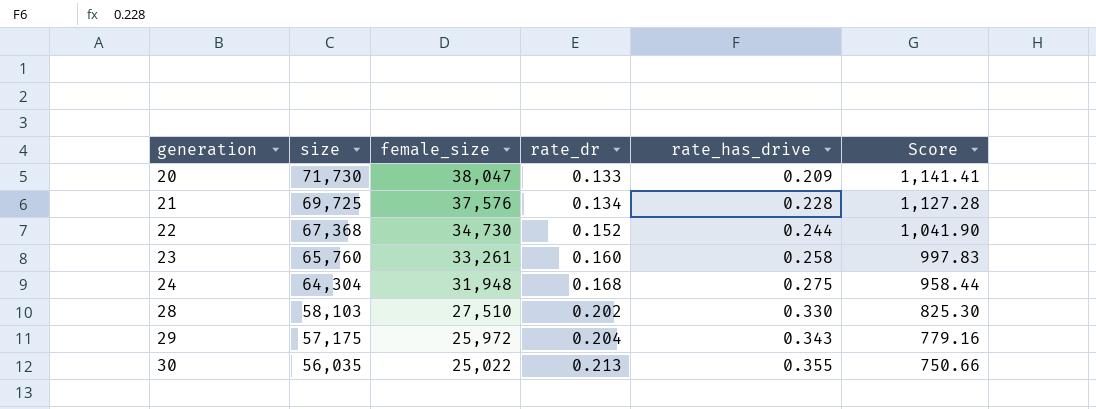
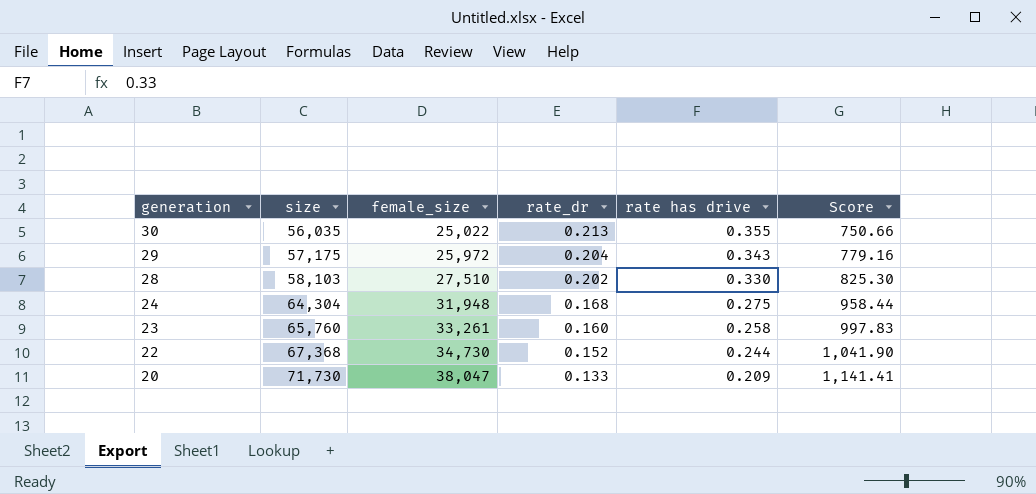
row order: generation ascending -> generation descending
column name: rate_has_drive -> rate has drive
row 21: 69,725 | 37,576 | 0.134 | 0.228 | 1,127.28 -> none

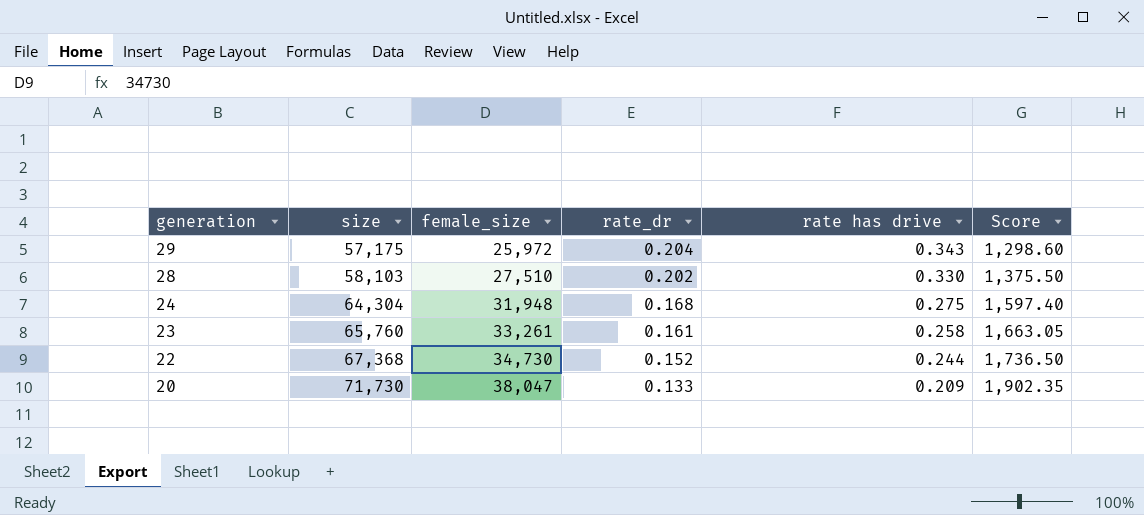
column Score | formula: [female_size] * 0.03 -> [female_size] * 0.05
row 30: 56,035 | 25,022 | 0.213 | 0.355 | 750.66 -> none
23 | rate_dr: 0.160 -> 0.161

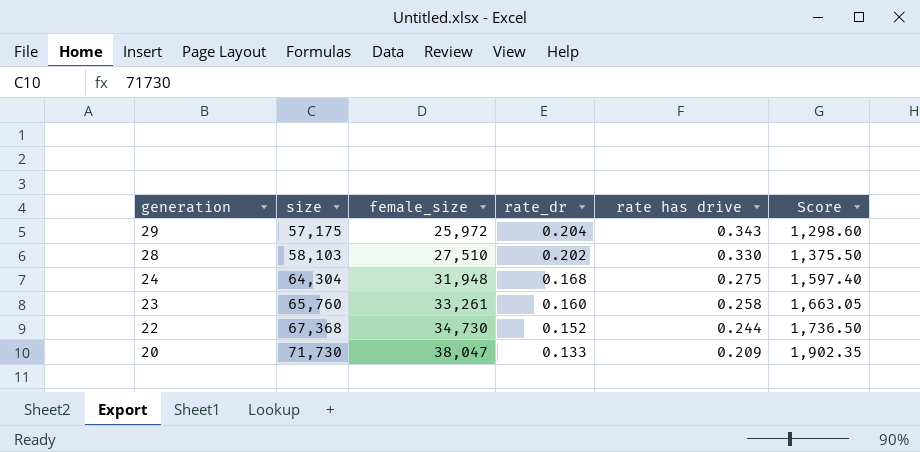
23 | rate_dr: 0.161 -> 0.160

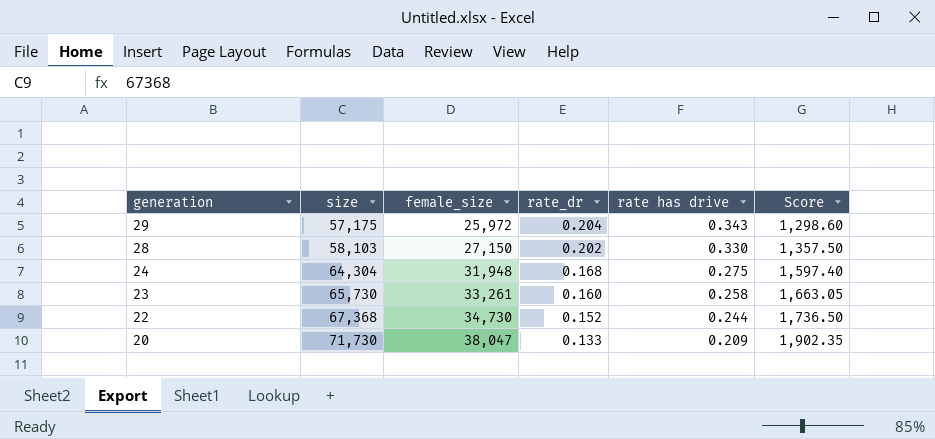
28 | female_size: 27,510 -> 27,150
28 | Score: 1,375.50 -> 1,357.50
23 | size: 65,760 -> 65,730

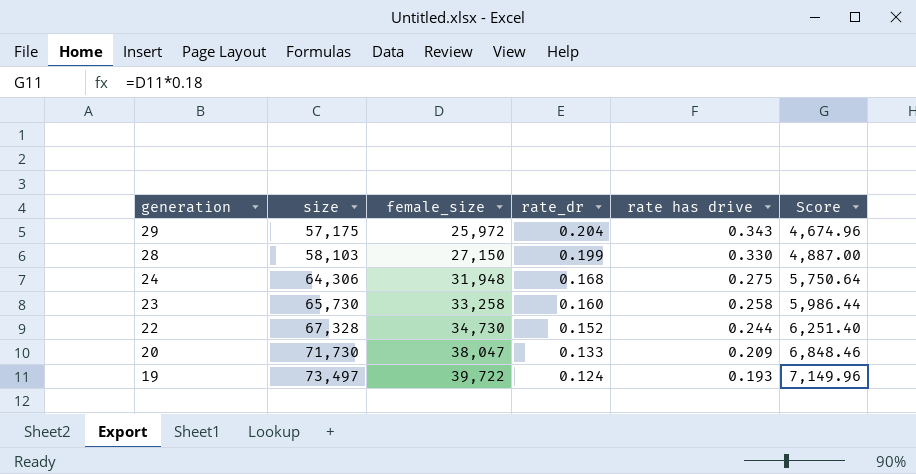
column Score | formula: [female_size] * 0.05 -> [female_size] * 0.18
28 | rate_dr: 0.202 -> 0.199
24 | size: 64,304 -> 64,306
23 | female_size: 33,261 -> 33,258
22 | size: 67,368 -> 67,328
row 19: none -> 73,497 | 39,722 | 0.124 | 0.193 | 7,149.96

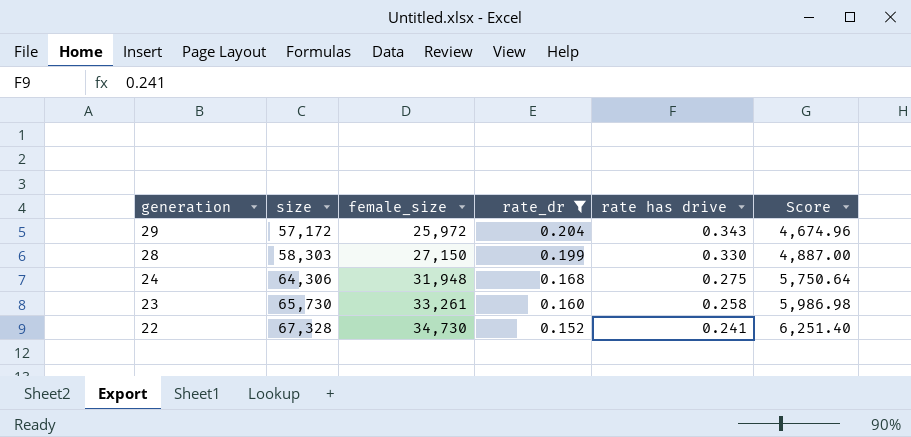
filter: none -> rate_dr >= 0.152
29 | size: 57,175 -> 57,172
28 | size: 58,103 -> 58,303
23 | female_size: 33,258 -> 33,261
23 | Score: 5,986.44 -> 5,986.98
22 | rate has drive: 0.244 -> 0.241

